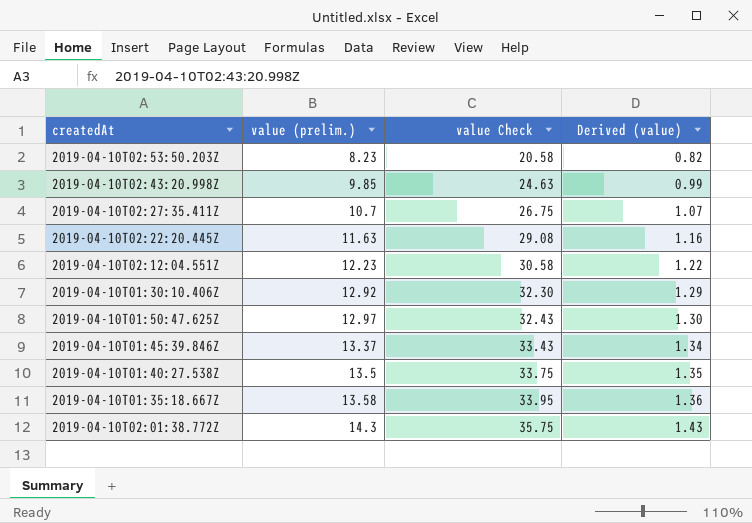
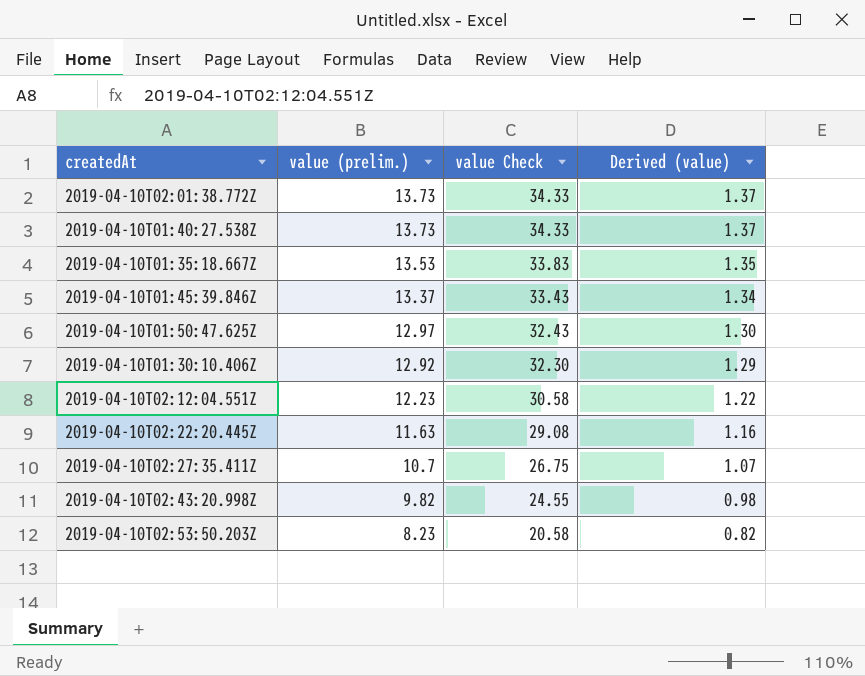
row order: value (prelim.) ascending -> value (prelim.) descending
2019-04-10T02:01:38.772Z | value (prelim.): 14.3 -> 13.73
2019-04-10T02:01:38.772Z | value Check: 35.75 -> 34.33
2019-04-10T02:01:38.772Z | Derived (value): 1.43 -> 1.37
2019-04-10T01:40:27.538Z | value (prelim.): 13.5 -> 13.73
2019-04-10T01:40:27.538Z | value Check: 33.75 -> 34.33
2019-04-10T01:40:27.538Z | Derived (value): 1.35 -> 1.37
2019-04-10T01:35:18.667Z | value (prelim.): 13.58 -> 13.53
2019-04-10T01:35:18.667Z | value Check: 33.95 -> 33.83
2019-04-10T01:35:18.667Z | Derived (value): 1.36 -> 1.35
2019-04-10T02:43:20.998Z | value (prelim.): 9.85 -> 9.82
2019-04-10T02:43:20.998Z | value Check: 24.63 -> 24.55
2019-04-10T02:43:20.998Z | Derived (value): 0.99 -> 0.98

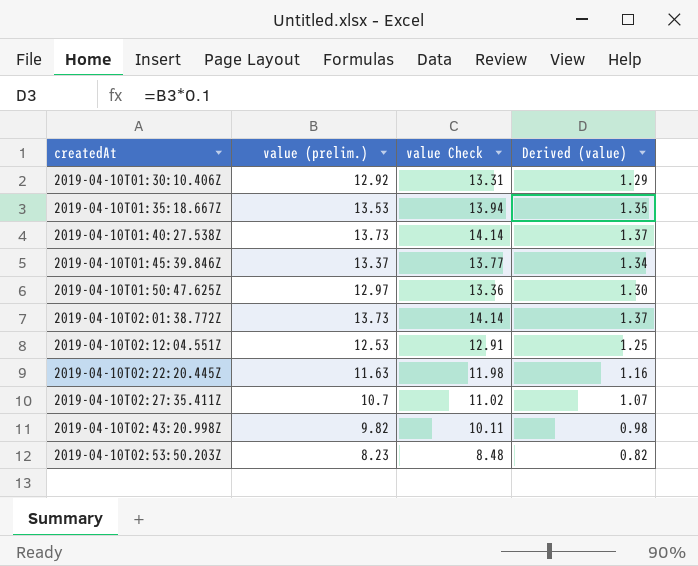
row order: value (prelim.) descending -> createdAt ascending
column value Check | formula: [value (prelim.)] * 2.5 -> [value (prelim.)] * 1.03
2019-04-10T02:12:04.551Z | value (prelim.): 12.23 -> 12.53
2019-04-10T02:12:04.551Z | Derived (value): 1.22 -> 1.25

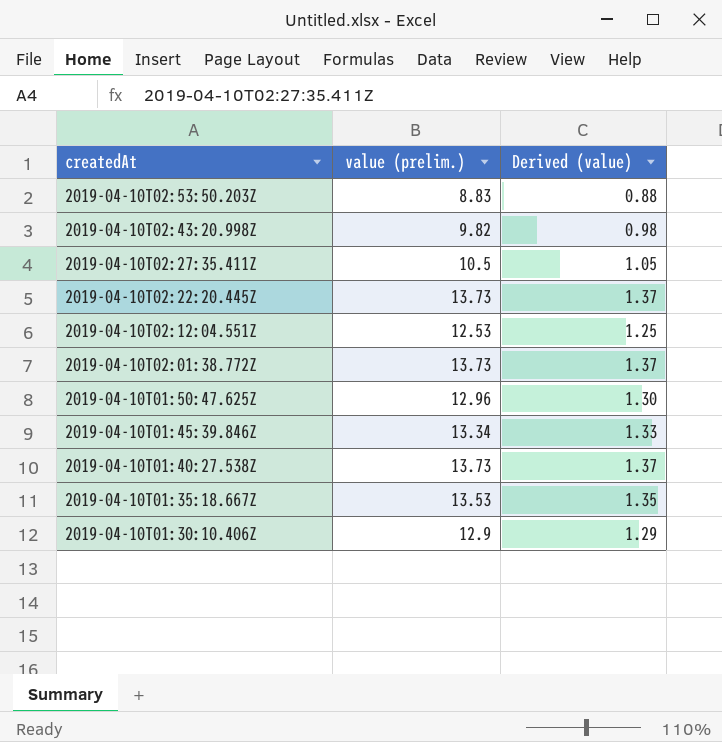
row order: createdAt ascending -> createdAt descending
column value Check | formula: [value (prelim.)] * 1.03 -> none
2019-04-10T02:53:50.203Z | value (prelim.): 8.23 -> 8.83
2019-04-10T02:53:50.203Z | Derived (value): 0.82 -> 0.88
2019-04-10T02:27:35.411Z | value (prelim.): 10.7 -> 10.5
2019-04-10T02:27:35.411Z | Derived (value): 1.07 -> 1.05
2019-04-10T02:22:20.445Z | value (prelim.): 11.63 -> 13.73
2019-04-10T02:22:20.445Z | Derived (value): 1.16 -> 1.37
2019-04-10T01:50:47.625Z | value (prelim.): 12.97 -> 12.96
2019-04-10T01:45:39.846Z | value (prelim.): 13.37 -> 13.34
2019-04-10T01:45:39.846Z | Derived (value): 1.34 -> 1.33
2019-04-10T01:30:10.406Z | value (prelim.): 12.92 -> 12.9

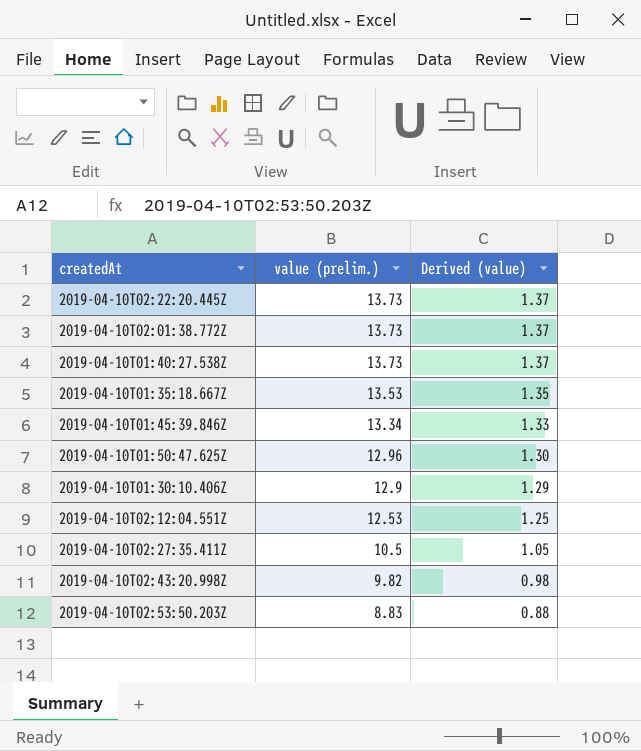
row order: createdAt descending -> value (prelim.) descending

